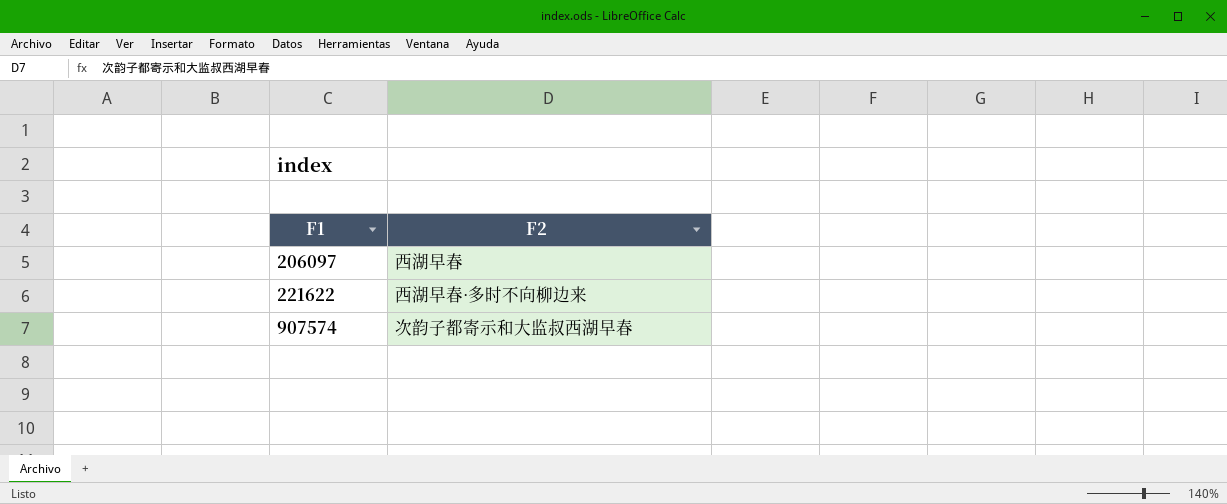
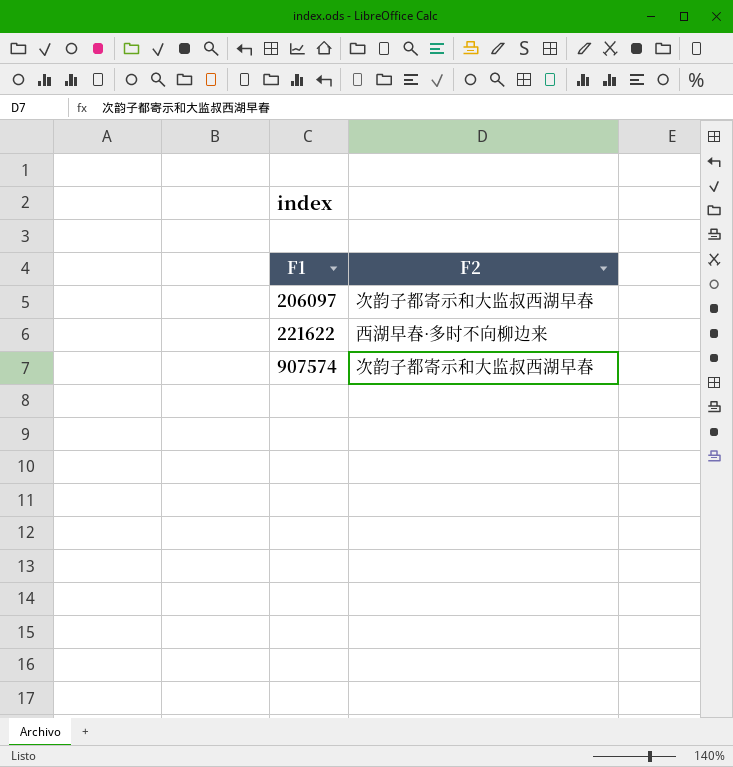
206097 | F2: 西湖早春 -> 次韵子都寄示和大监叔西湖早春

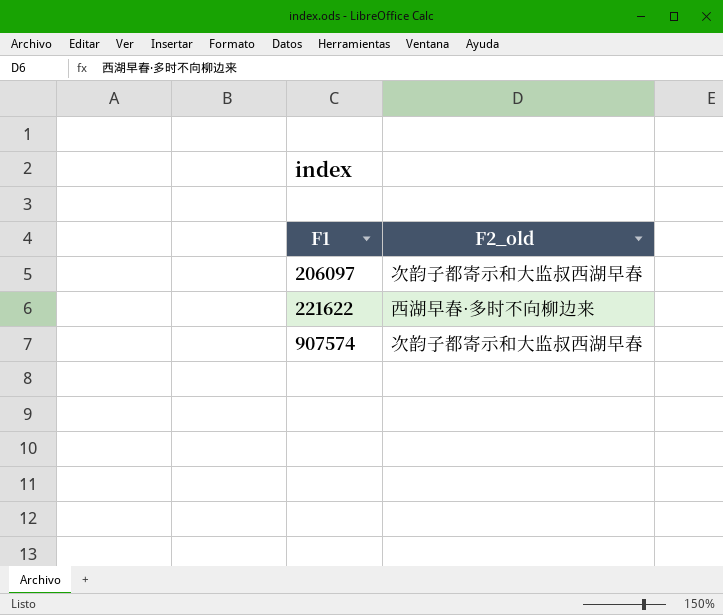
column name: F2 -> F2_old

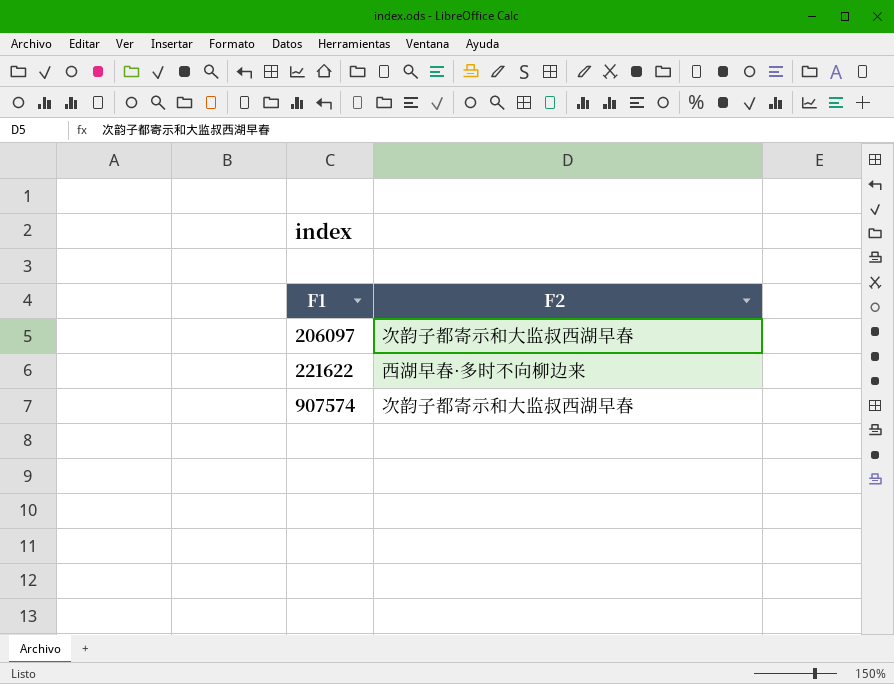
column name: F2_old -> F2

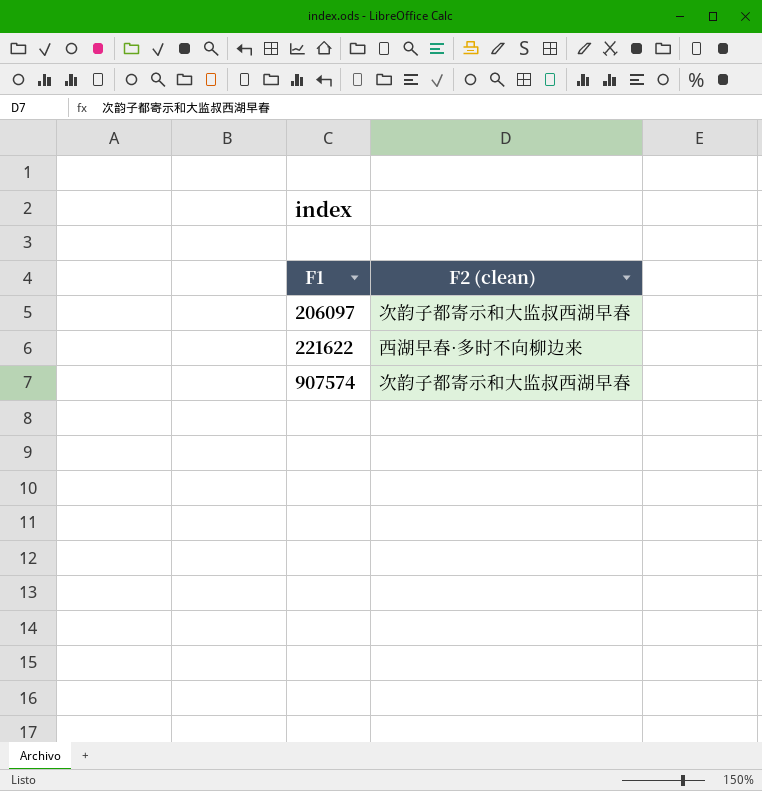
column name: F2 -> F2 (clean)

